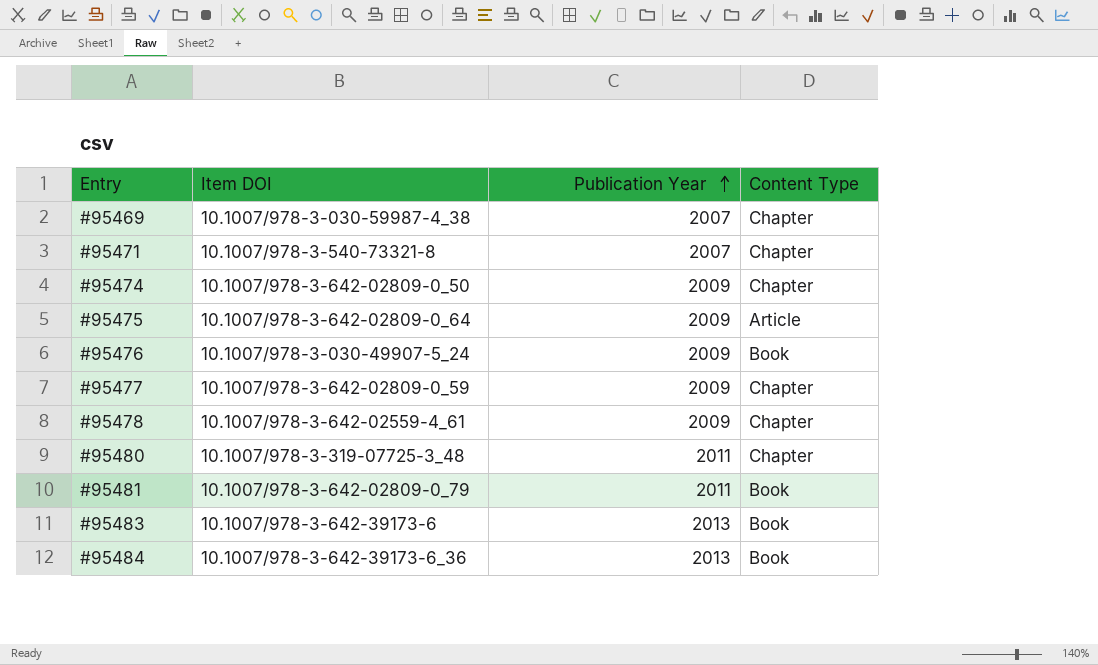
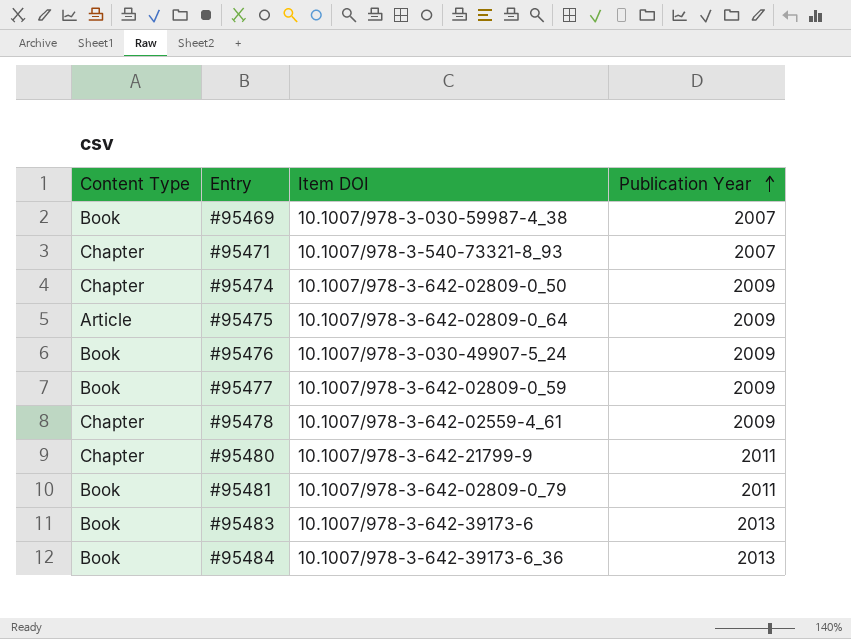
column Content Type | position: 4 -> 1
#95469 | Content Type: Chapter -> Book
#95471 | Item DOI: 10.1007/978-3-540-73321-8 -> 10.1007/978-3-540-73321-8_93
#95477 | Content Type: Chapter -> Book
#95480 | Item DOI: 10.1007/978-3-319-07725-3_48 -> 10.1007/978-3-642-21799-9

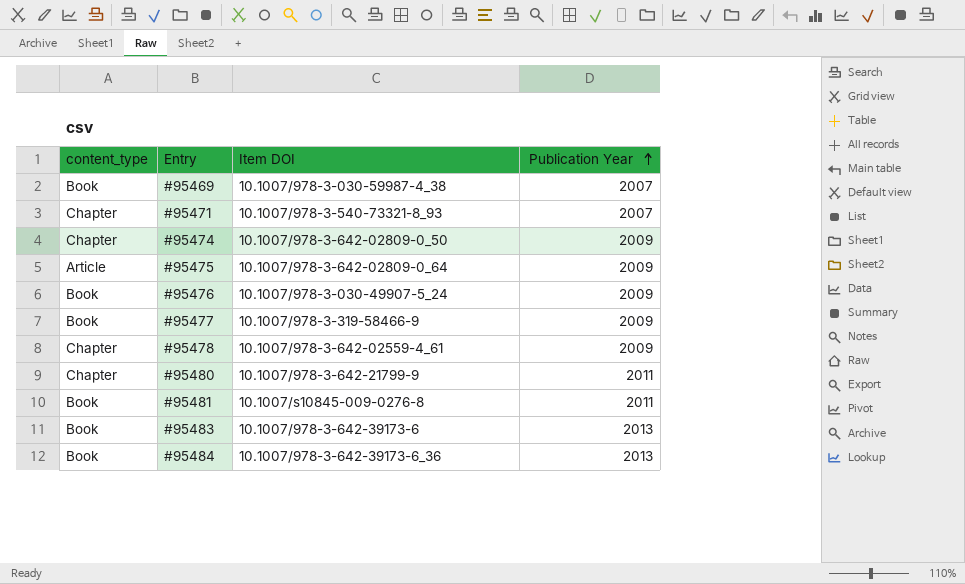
column name: Content Type -> content_type
#95477 | Item DOI: 10.1007/978-3-642-02809-0_59 -> 10.1007/978-3-319-58466-9
#95481 | Item DOI: 10.1007/978-3-642-02809-0_79 -> 10.1007/s10845-009-0276-8

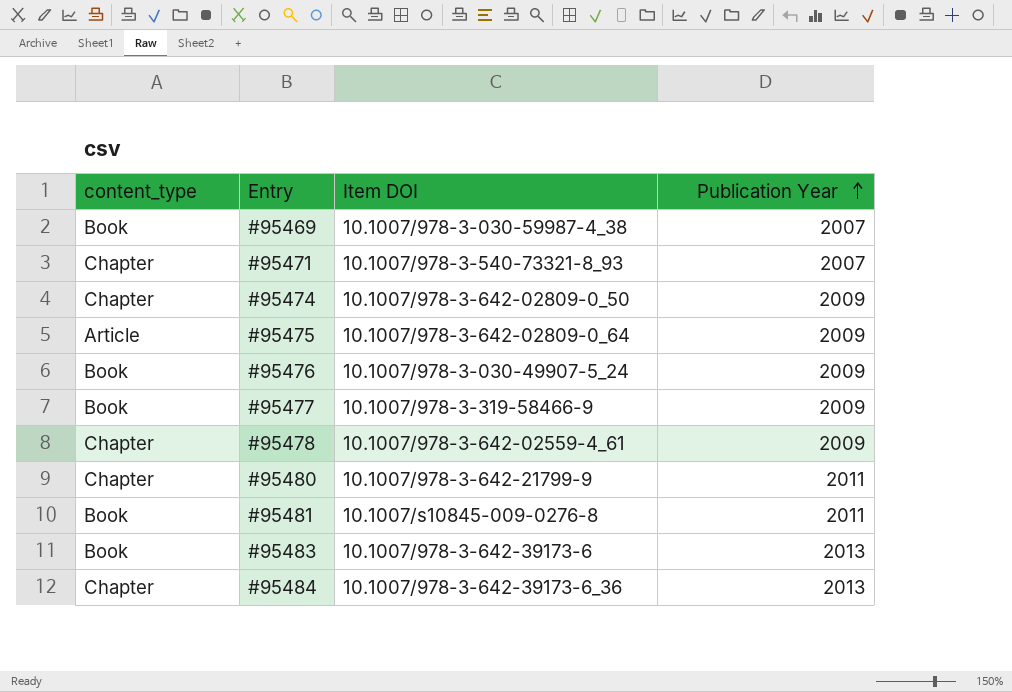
#95484 | content_type: Book -> Chapter

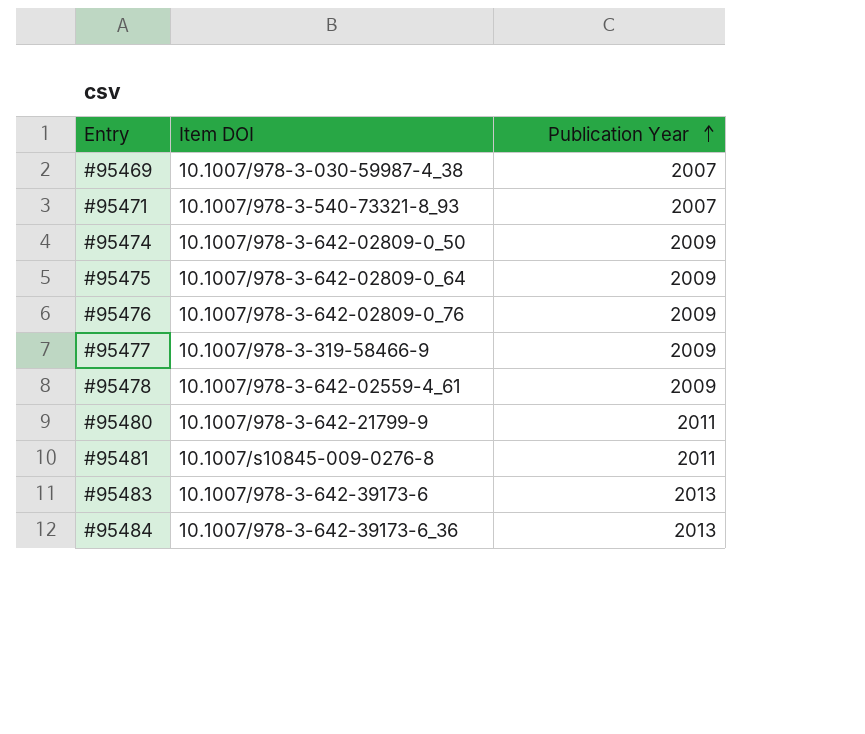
column content_type | position: 1 -> none
#95476 | Item DOI: 10.1007/978-3-030-49907-5_24 -> 10.1007/978-3-642-02809-0_76

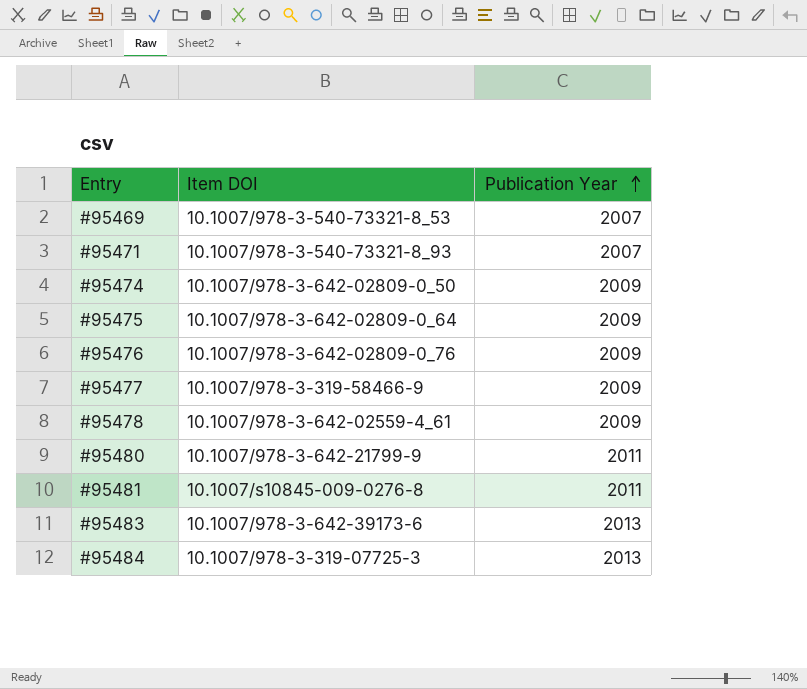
#95469 | Item DOI: 10.1007/978-3-030-59987-4_38 -> 10.1007/978-3-540-73321-8_53
#95484 | Item DOI: 10.1007/978-3-642-39173-6_36 -> 10.1007/978-3-319-07725-3

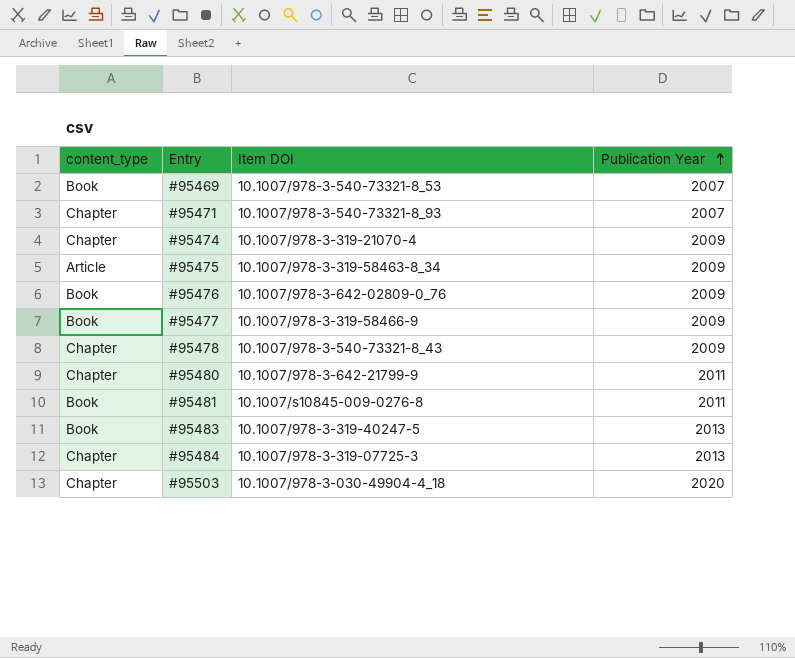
column content_type | position: none -> 1
#95474 | Item DOI: 10.1007/978-3-642-02809-0_50 -> 10.1007/978-3-319-21070-4
#95475 | Item DOI: 10.1007/978-3-642-02809-0_64 -> 10.1007/978-3-319-58463-8_34
#95478 | Item DOI: 10.1007/978-3-642-02559-4_61 -> 10.1007/978-3-540-73321-8_43
#95483 | Item DOI: 10.1007/978-3-642-39173-6 -> 10.1007/978-3-319-40247-5
row #95503: none -> Chapter | 10.1007/978-3-030-49904-4_18 | 2020

